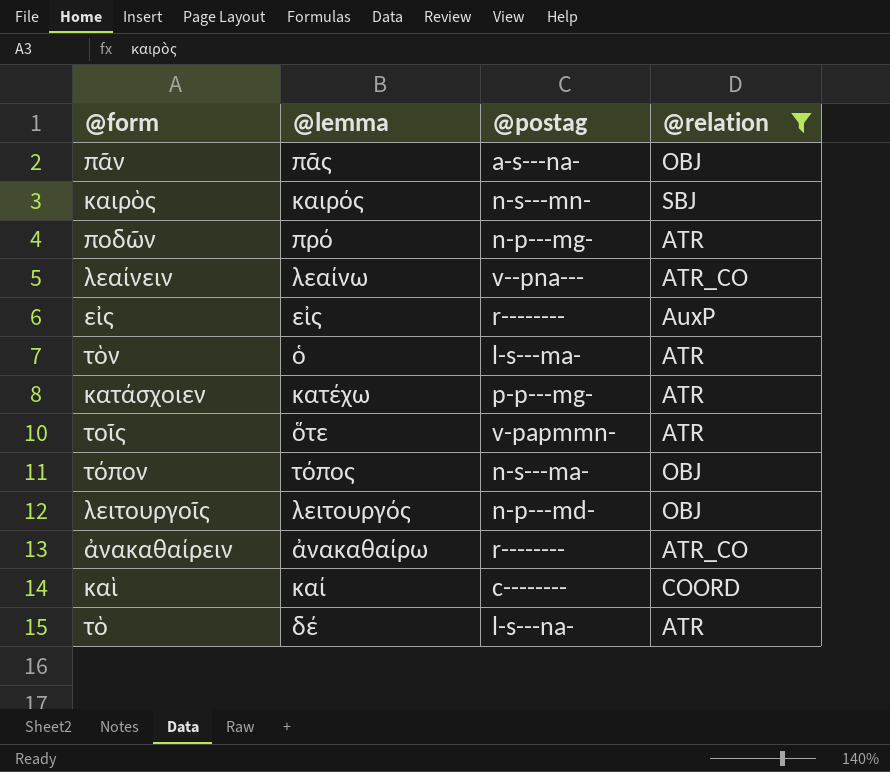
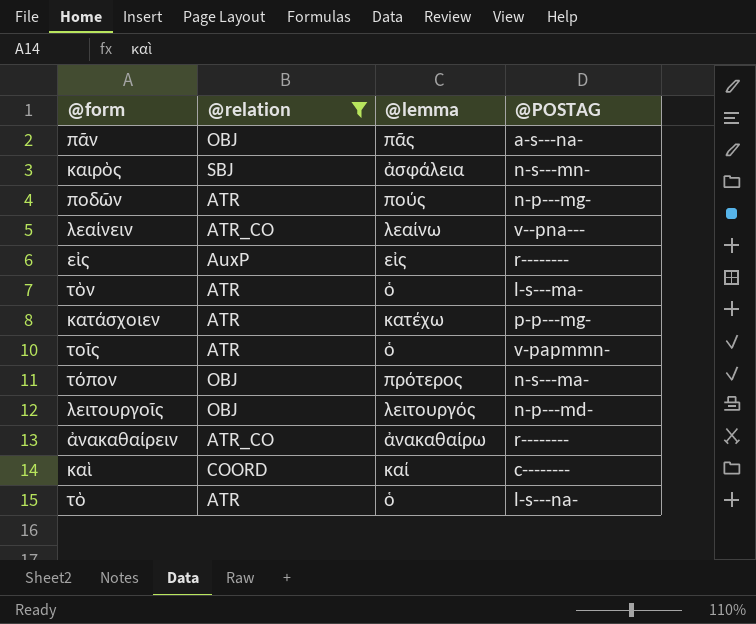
column @relation | position: 4 -> 2
column name: @postag -> @POSTAG
καιρὸς | @lemma: καιρός -> ἀσφάλεια
ποδῶν | @lemma: πρό -> πούς
τοῖς | @lemma: ὅτε -> ὁ
τόπον | @lemma: τόπος -> πρότερος
τὸ | @lemma: δέ -> ὁ

